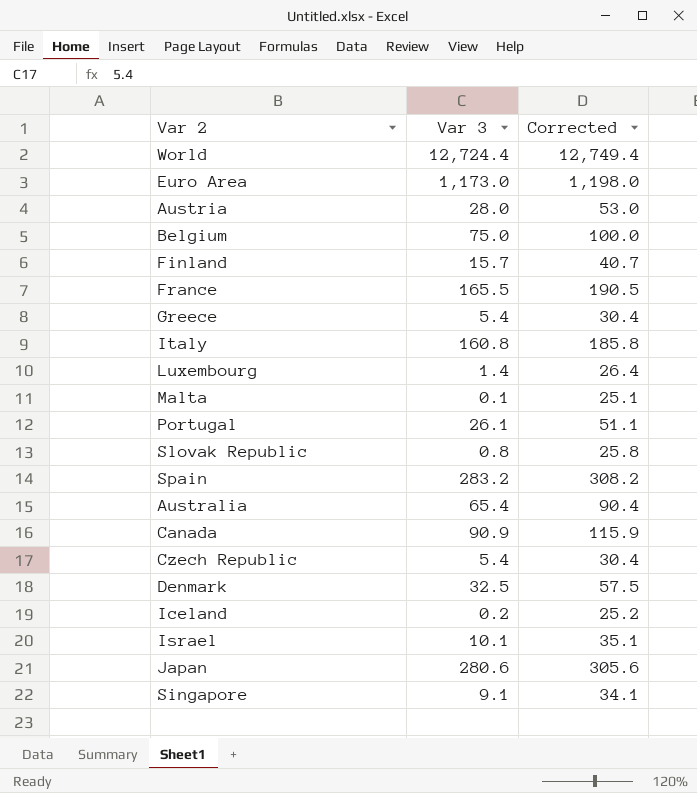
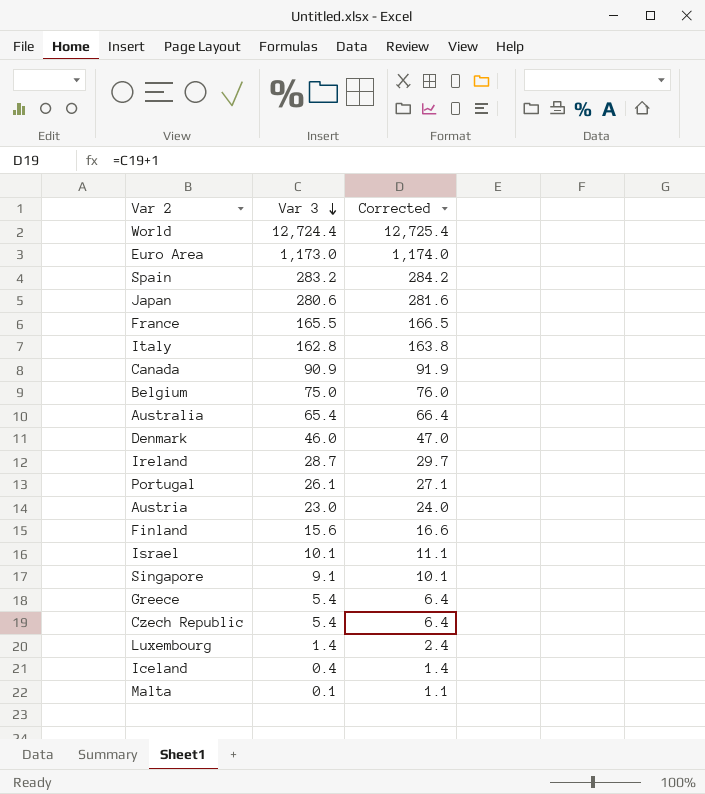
row order: none -> Var 3 descending
column Corrected | formula: [Var 3] + 25 -> [Var 3] + 1
row Slovak Republic: 0.8 | 25.8 -> none
Italy | Var 3: 160.8 -> 162.8
Denmark | Var 3: 32.5 -> 46.0
row Ireland: none -> 28.7 | 29.7
Austria | Var 3: 28.0 -> 23.0
Finland | Var 3: 15.7 -> 15.6
Iceland | Var 3: 0.2 -> 0.4

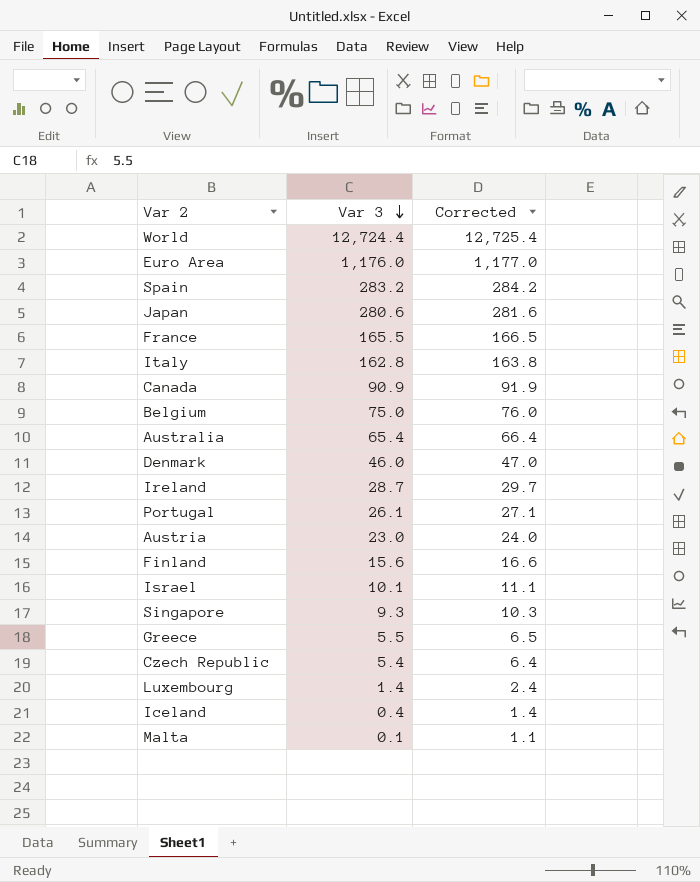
Euro Area | Var 3: 1,173.0 -> 1,176.0
Euro Area | Corrected: 1,174.0 -> 1,177.0
Singapore | Var 3: 9.1 -> 9.3
Singapore | Corrected: 10.1 -> 10.3
Greece | Var 3: 5.4 -> 5.5
Greece | Corrected: 6.4 -> 6.5

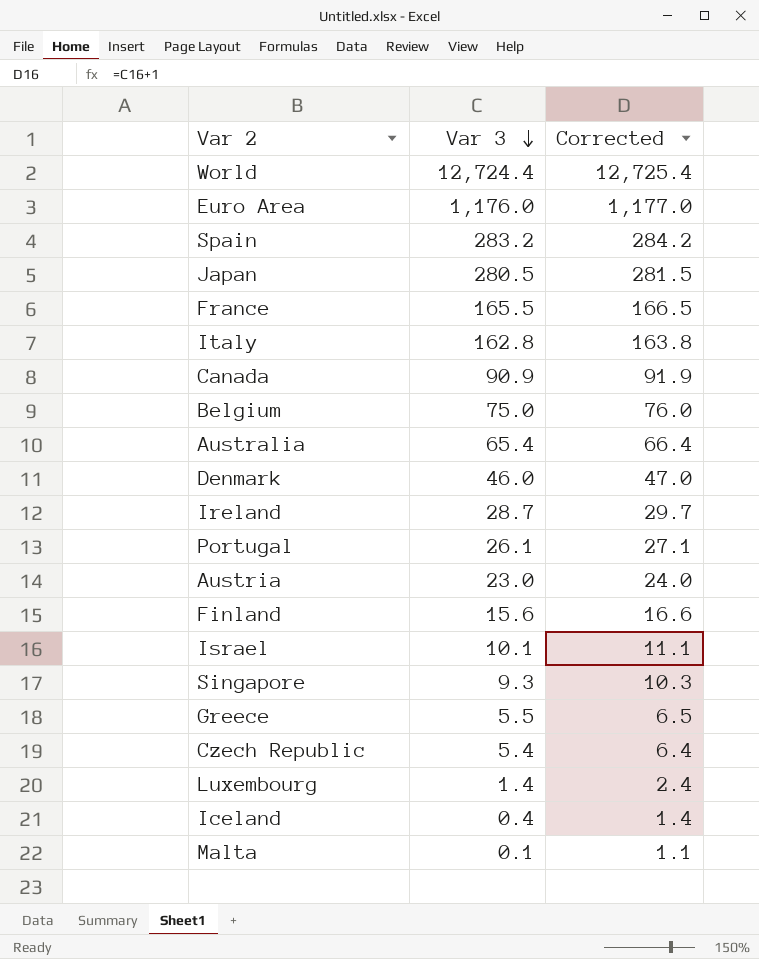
Japan | Var 3: 280.6 -> 280.5
Japan | Corrected: 281.6 -> 281.5

